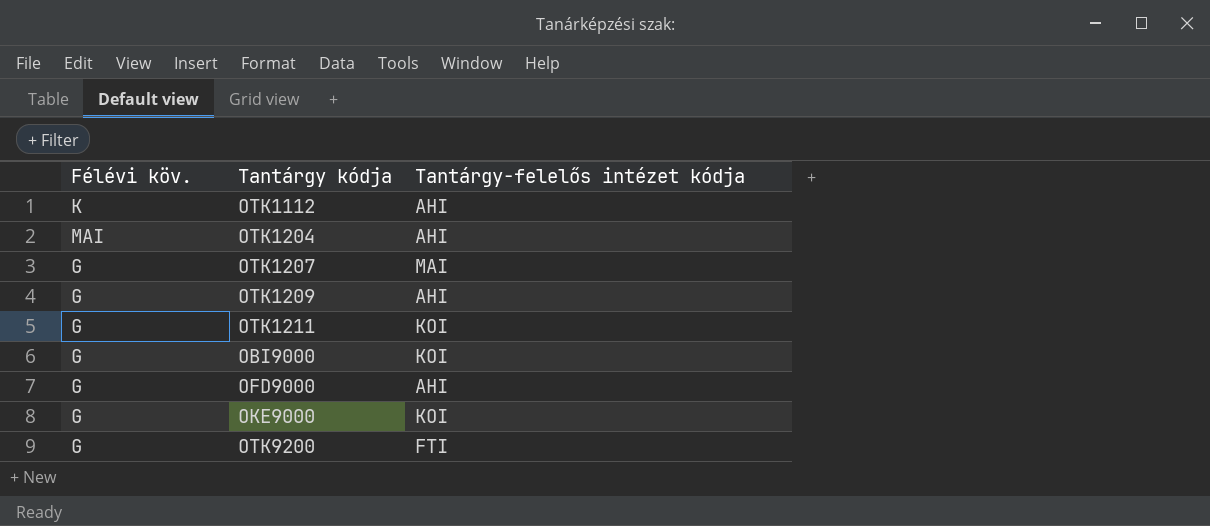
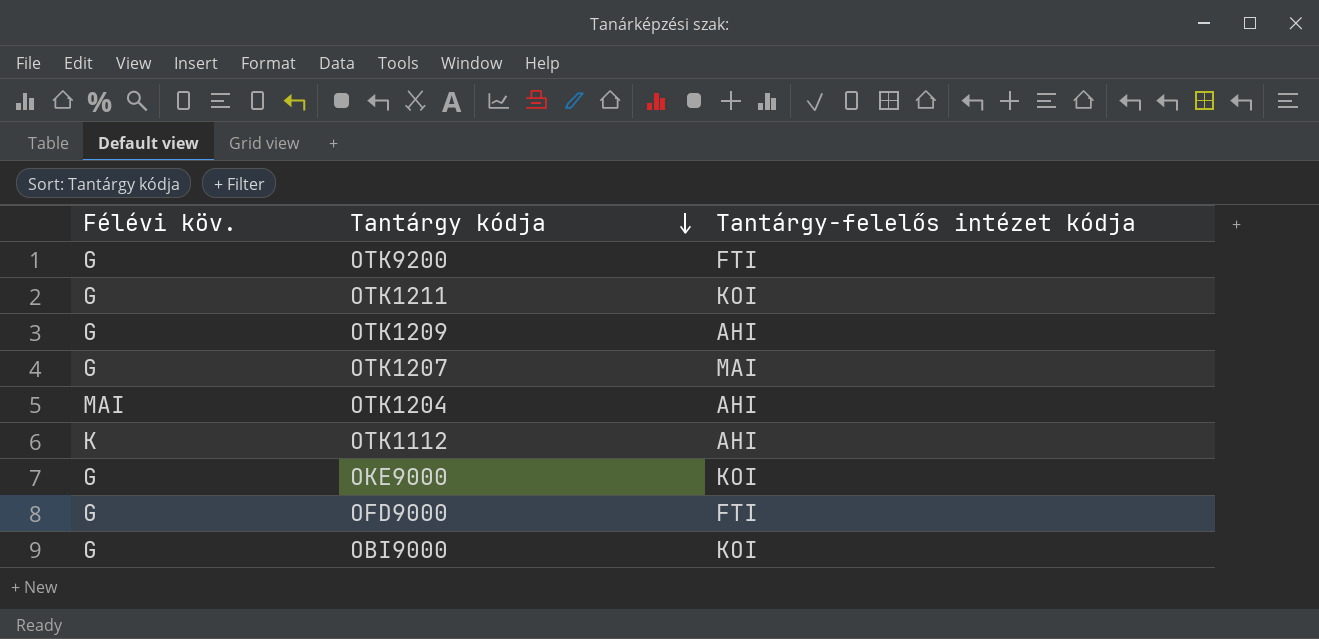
row order: none -> Tantárgy kódja descending
OFD9000 | Tantárgy-felelős intézet kódja: AHI -> FTI

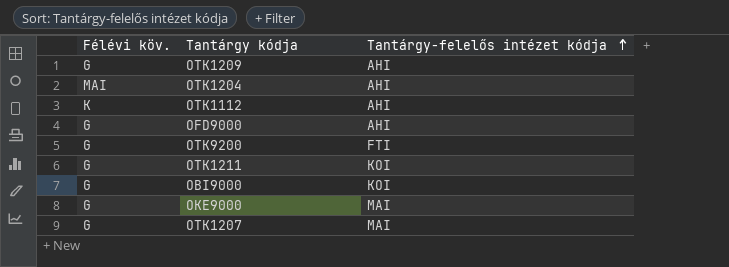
row order: Tantárgy kódja descending -> Tantárgy-felelős intézet kódja ascending
OFD9000 | Tantárgy-felelős intézet kódja: FTI -> AHI
OKE9000 | Tantárgy-felelős intézet kódja: KOI -> MAI

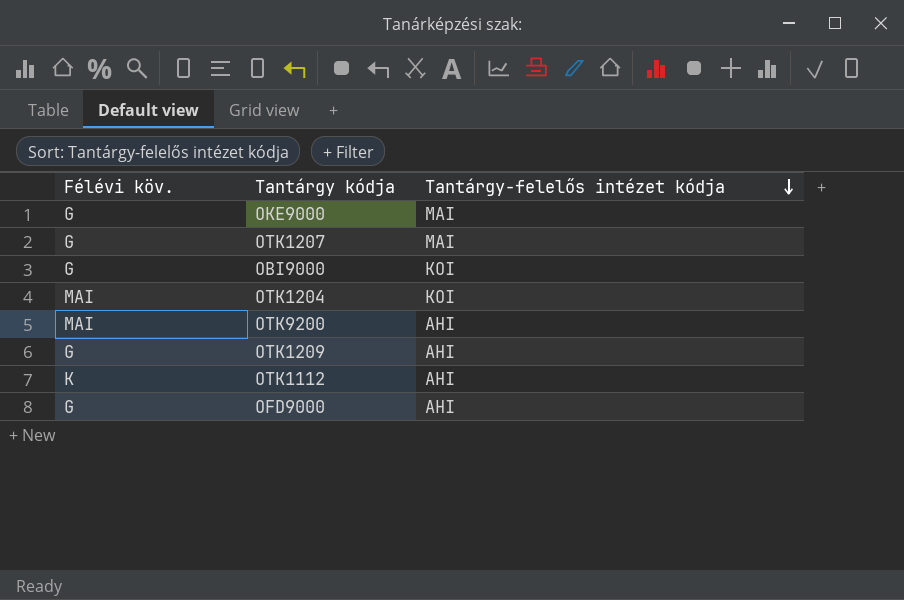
row order: Tantárgy-felelős intézet kódja ascending -> Tantárgy-felelős intézet kódja descending
row OTK1211: G | KOI -> none
OTK1204 | Tantárgy-felelős intézet kódja: AHI -> KOI
OTK9200 | Félévi köv.: G -> MAI
OTK9200 | Tantárgy-felelős intézet kódja: FTI -> AHI

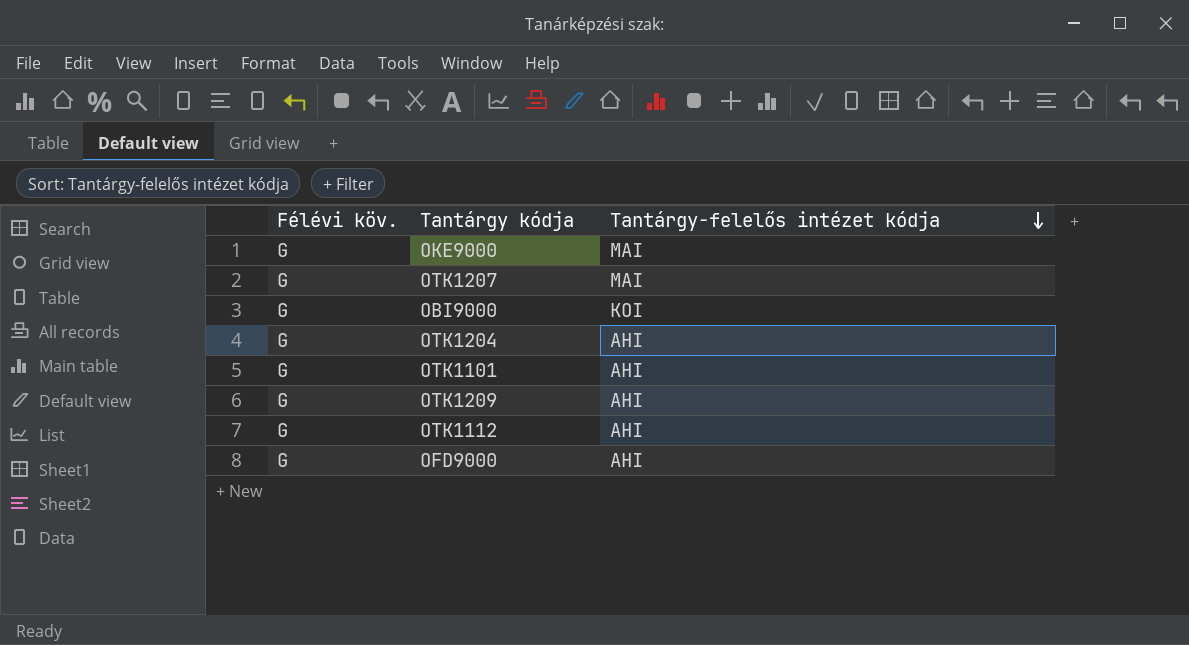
row OTK9200: MAI | AHI -> none
OTK1204 | Félévi köv.: MAI -> G
OTK1204 | Tantárgy-felelős intézet kódja: KOI -> AHI
row OTK1101: none -> G | AHI
OTK1112 | Félévi köv.: K -> G

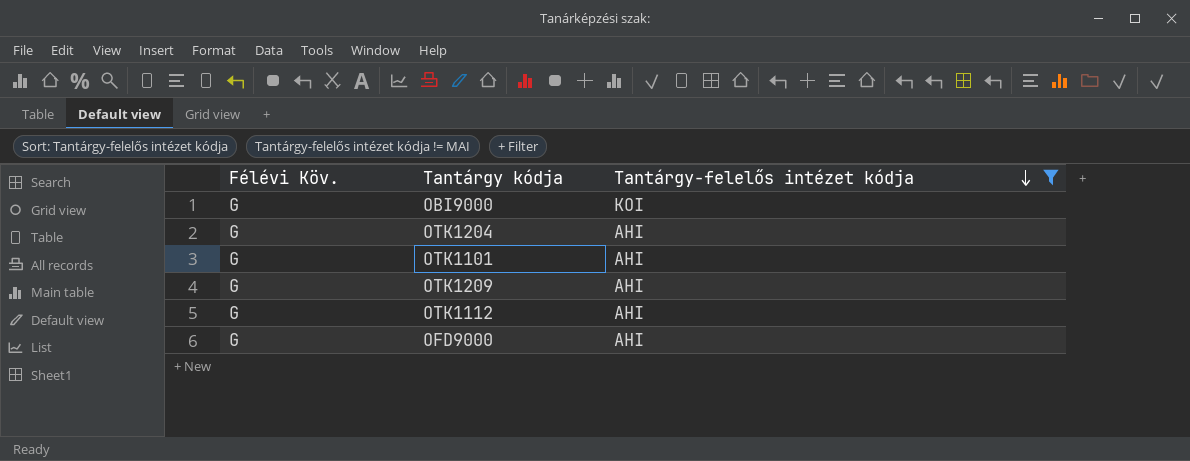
filter: none -> Tantárgy-felelős intézet kódja != MAI
column name: Félévi köv. -> Félévi Köv.

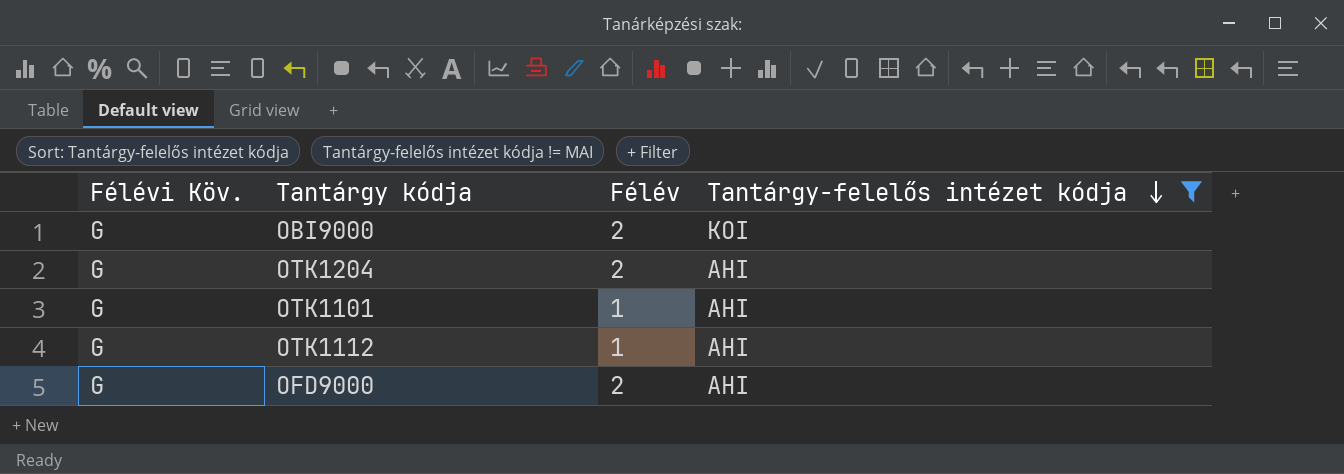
column Félév | position: none -> 3
row OTK1209: G | AHI -> none

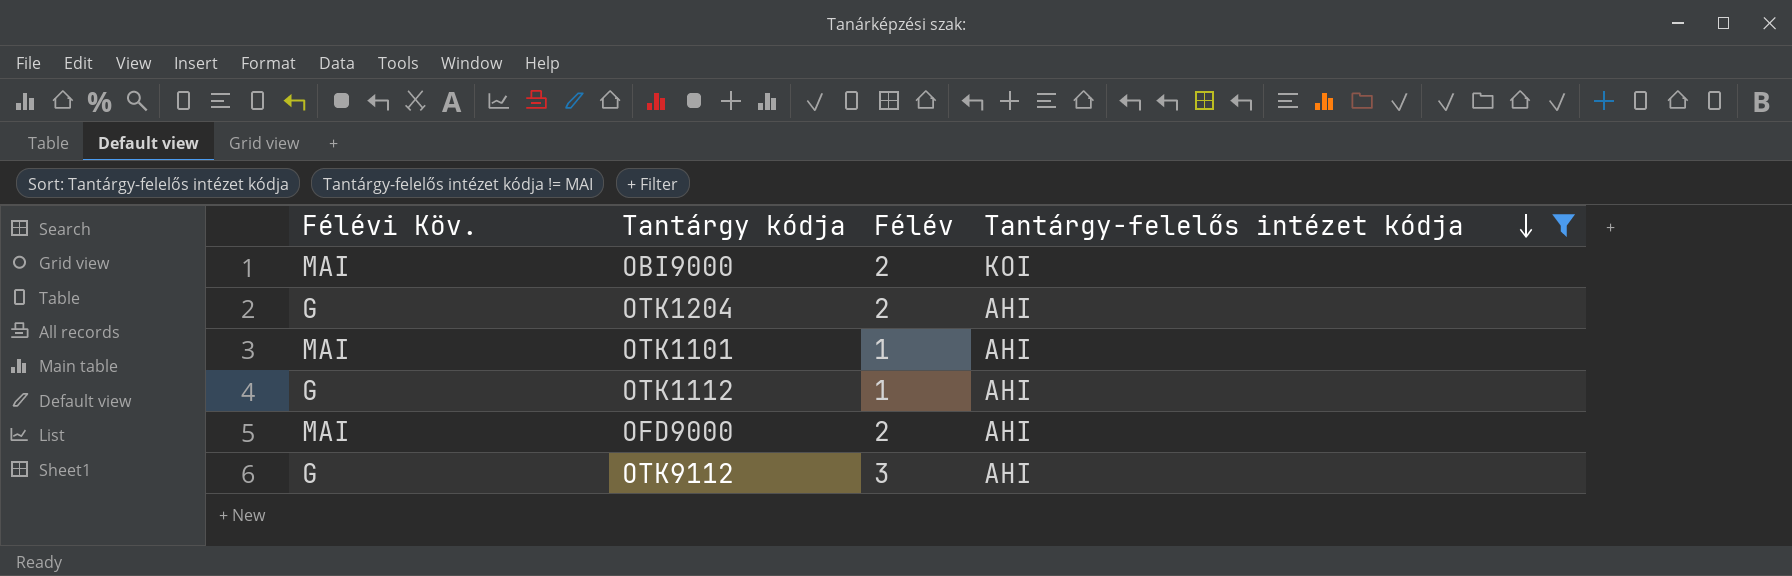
OBI9000 | Félévi Köv.: G -> MAI
OTK1101 | Félévi Köv.: G -> MAI
OFD9000 | Félévi Köv.: G -> MAI
row OTK9112: none -> G | 3 | AHI

